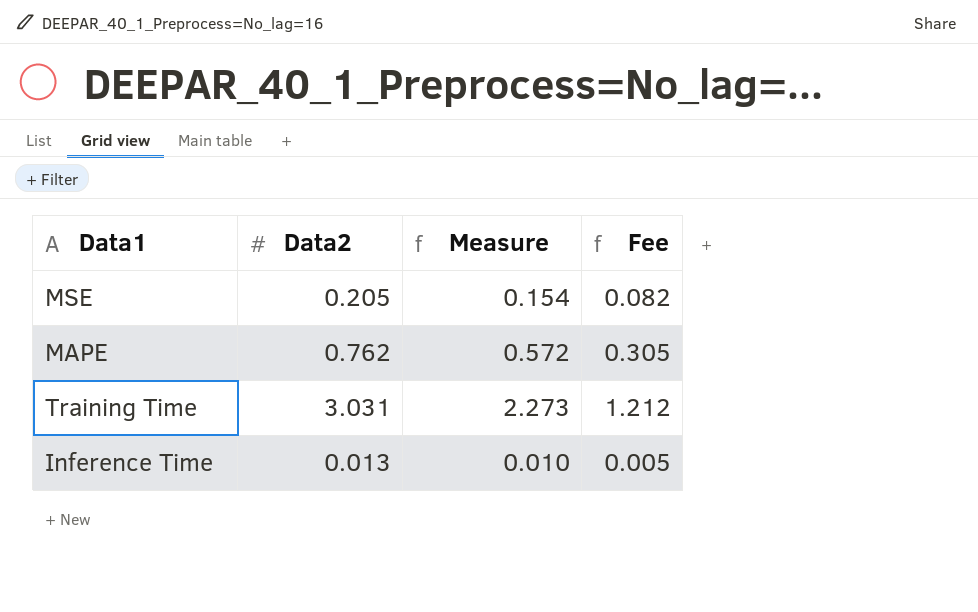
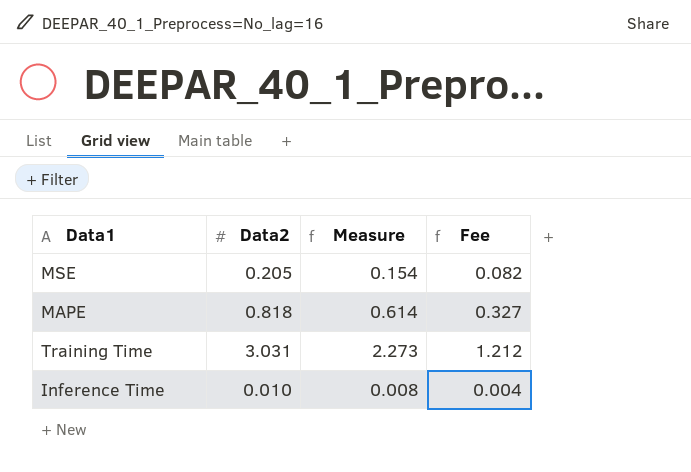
MAPE | Data2: 0.762 -> 0.818
MAPE | Measure: 0.572 -> 0.614
MAPE | Fee: 0.305 -> 0.327
Inference Time | Data2: 0.013 -> 0.010
Inference Time | Measure: 0.010 -> 0.008
Inference Time | Fee: 0.005 -> 0.004

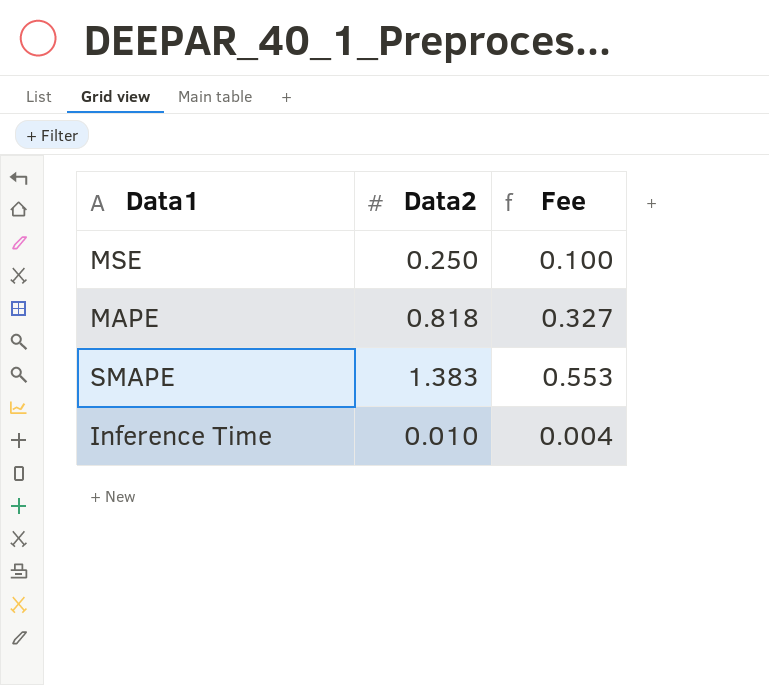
column Measure | formula: [Data2] * 0.75 -> none
row Training Time: 3.031 | 2.273 | 1.212 -> none
MSE | Data2: 0.205 -> 0.250
MSE | Fee: 0.082 -> 0.100
row SMAPE: none -> 1.383 | 0.553

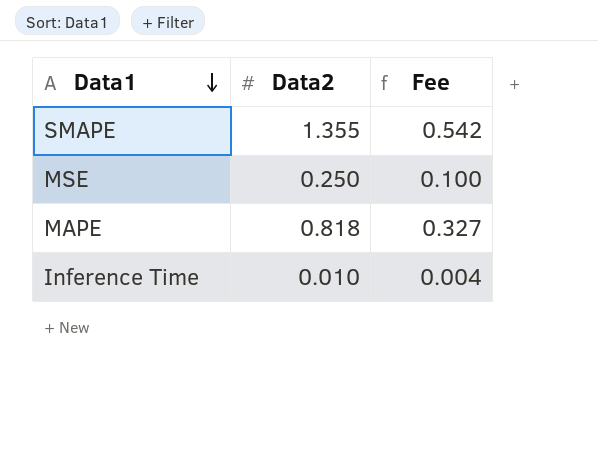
row order: none -> Data1 descending
SMAPE | Data2: 1.383 -> 1.355
SMAPE | Fee: 0.553 -> 0.542

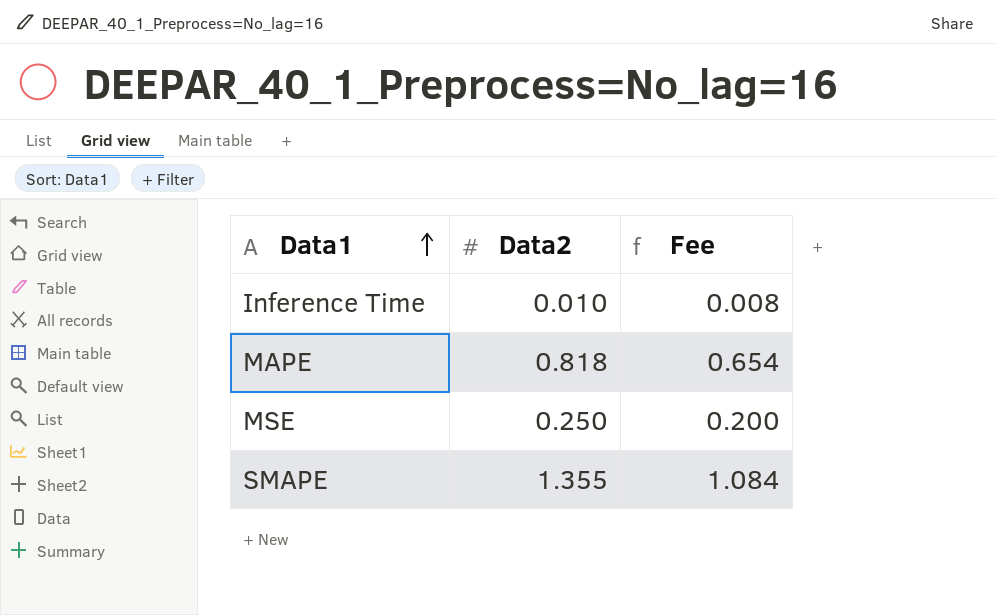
row order: Data1 descending -> Data1 ascending
column Fee | formula: [Data2] * 0.4 -> [Data2] * 0.8

